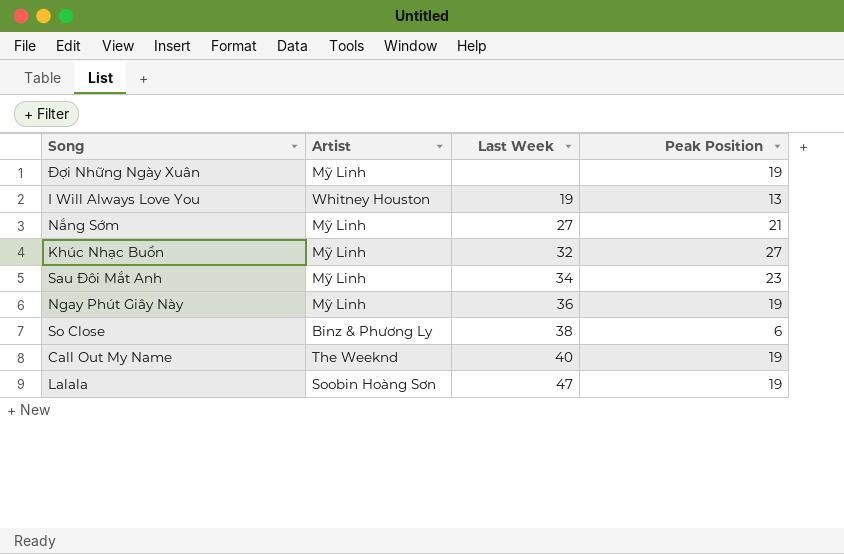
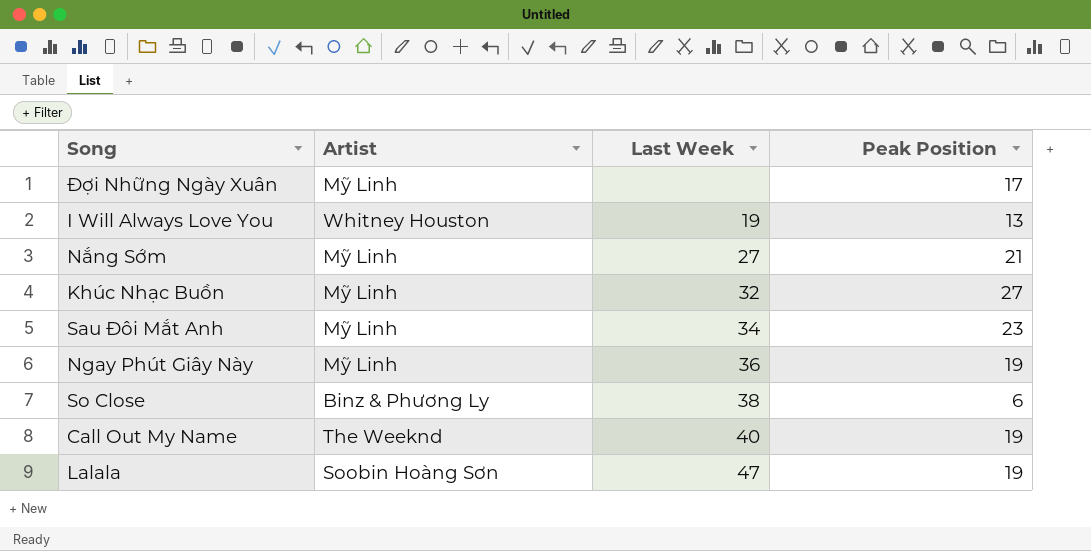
Đợi Những Ngày Xuân | Peak Position: 19 -> 17

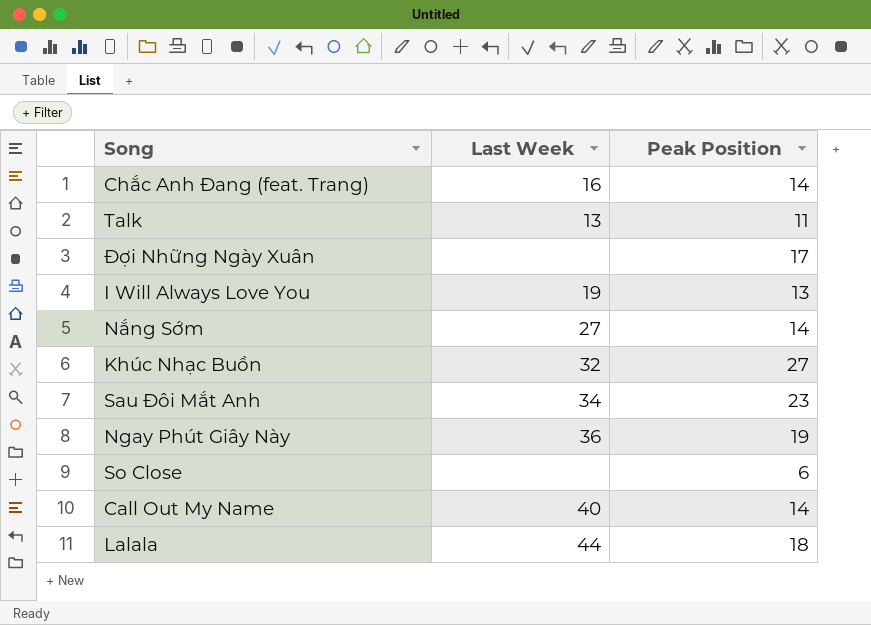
column Artist | position: 2 -> none
row Chắc Anh Đang (feat. Trang): none -> 16 | 14
row Talk: none -> 13 | 11
Nắng Sớm | Peak Position: 21 -> 14
So Close | Last Week: 38 -> none
Call Out My Name | Peak Position: 19 -> 14
Lalala | Last Week: 47 -> 44
Lalala | Peak Position: 19 -> 18

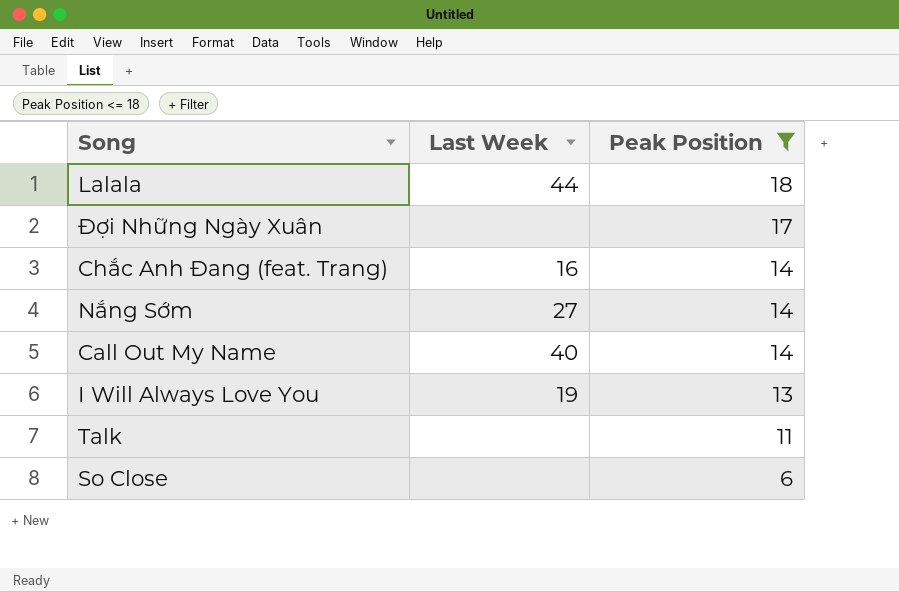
filter: none -> Peak Position <= 18
row order: none -> Peak Position descending
Talk | Last Week: 13 -> none

